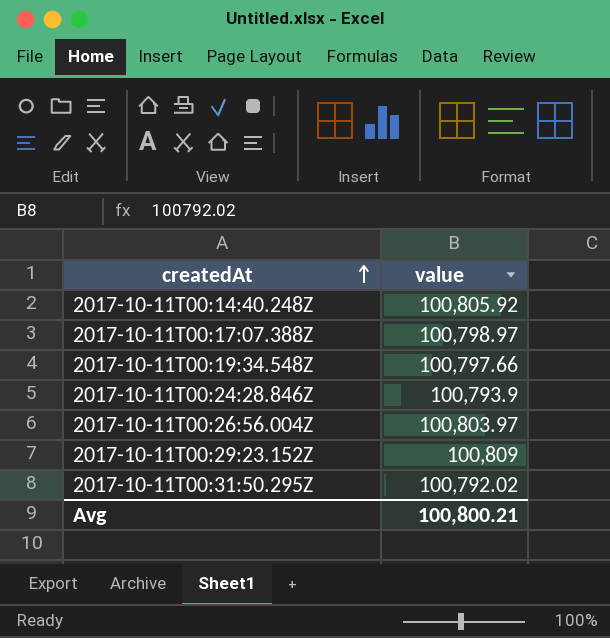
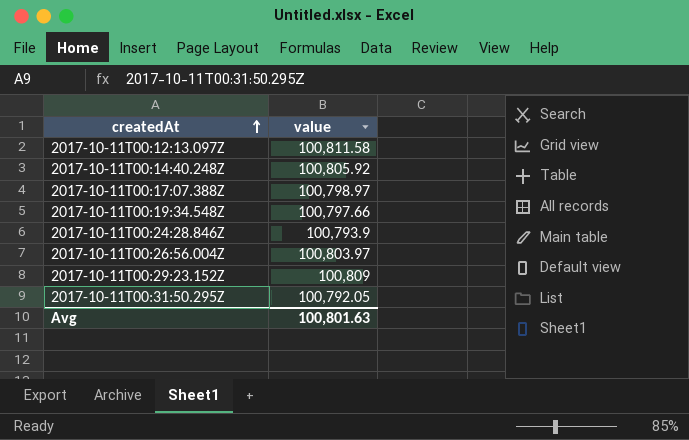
row 2017-10-11T00:12:13.097Z: none -> 100,811.58
2017-10-11T00:31:50.295Z | value: 100,792.02 -> 100,792.05
Avg | value: 100,800.21 -> 100,801.63

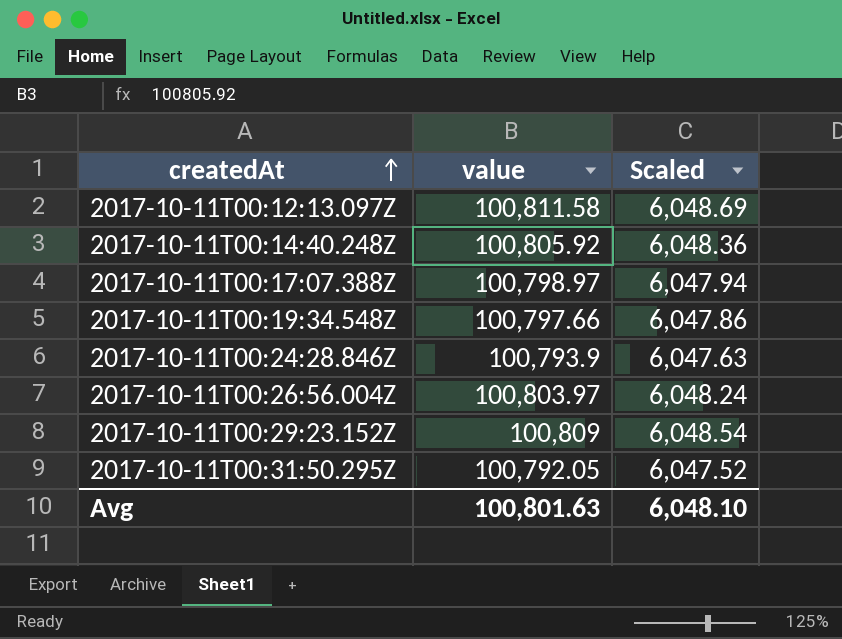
column Scaled | formula: none -> [value] * 0.06

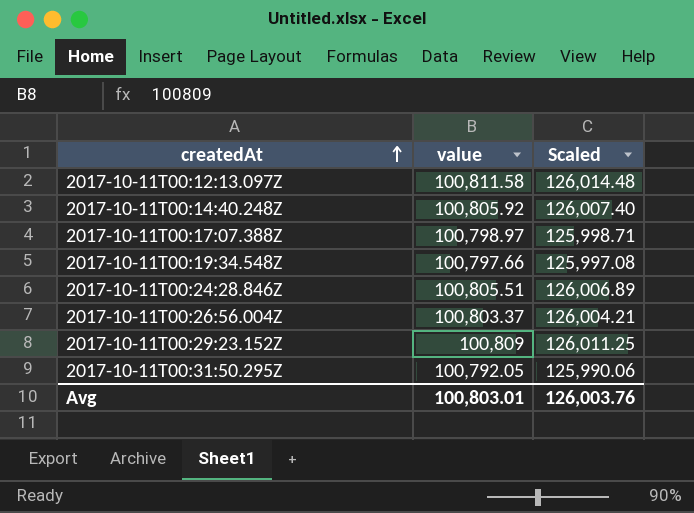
column Scaled | formula: [value] * 0.06 -> [value] * 1.25
2017-10-11T00:24:28.846Z | value: 100,793.9 -> 100,805.51
2017-10-11T00:26:56.004Z | value: 100,803.97 -> 100,803.37
Avg | value: 100,801.63 -> 100,803.01
Avg | Scaled: 6,048.10 -> 126,003.76

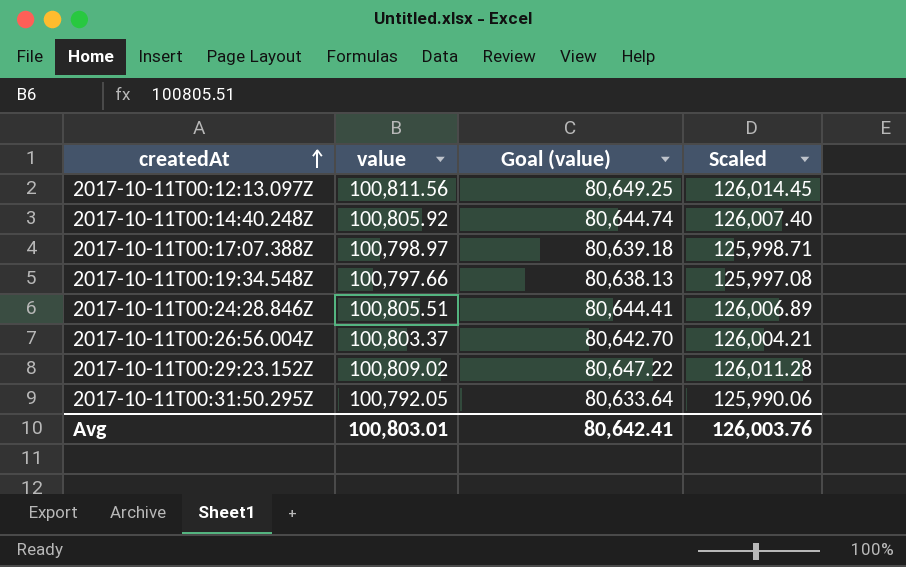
column Goal (value) | formula: none -> [value] * 0.8
2017-10-11T00:12:13.097Z | value: 100,811.58 -> 100,811.56
2017-10-11T00:12:13.097Z | Scaled: 126,014.48 -> 126,014.45
2017-10-11T00:29:23.152Z | value: 100,809 -> 100,809.02
2017-10-11T00:29:23.152Z | Scaled: 126,011.25 -> 126,011.28

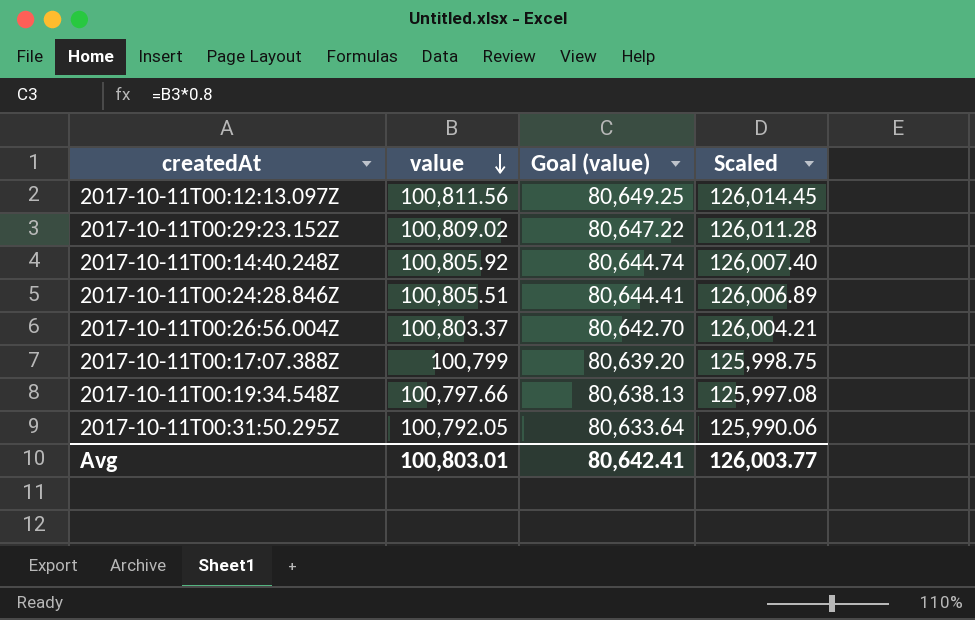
row order: createdAt ascending -> value descending
2017-10-11T00:17:07.388Z | value: 100,798.97 -> 100,799
2017-10-11T00:17:07.388Z | Goal (value): 80,639.18 -> 80,639.20
2017-10-11T00:17:07.388Z | Scaled: 125,998.71 -> 125,998.75
Avg | Scaled: 126,003.76 -> 126,003.77

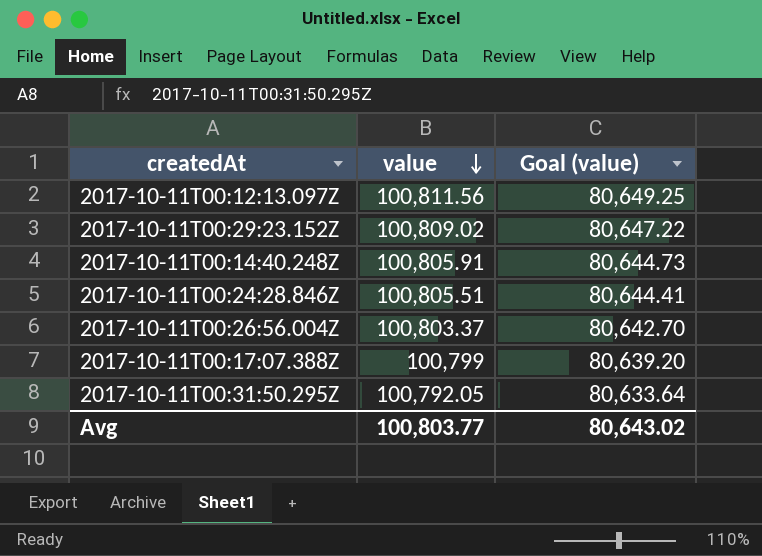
column Scaled | formula: [value] * 1.25 -> none
row 2017-10-11T00:19:34.548Z: 100,797.66 | 80,638.13 | 125,997.08 -> none
2017-10-11T00:14:40.248Z | value: 100,805.92 -> 100,805.91
2017-10-11T00:14:40.248Z | Goal (value): 80,644.74 -> 80,644.73
Avg | value: 100,803.01 -> 100,803.77
Avg | Goal (value): 80,642.41 -> 80,643.02

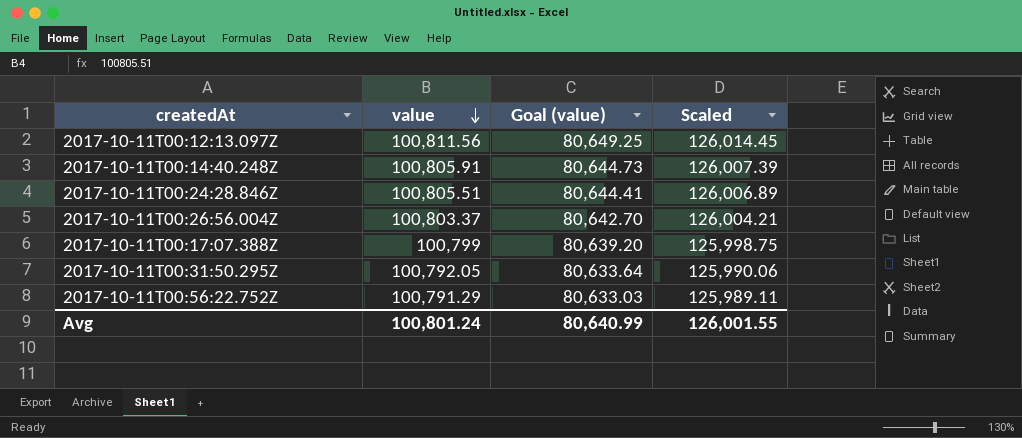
column Scaled | formula: none -> [value] * 1.25
row 2017-10-11T00:29:23.152Z: 100,809.02 | 80,647.22 -> none
row 2017-10-11T00:56:22.752Z: none -> 100,791.29 | 80,633.03 | 125,989.11
Avg | value: 100,803.77 -> 100,801.24
Avg | Goal (value): 80,643.02 -> 80,640.99

